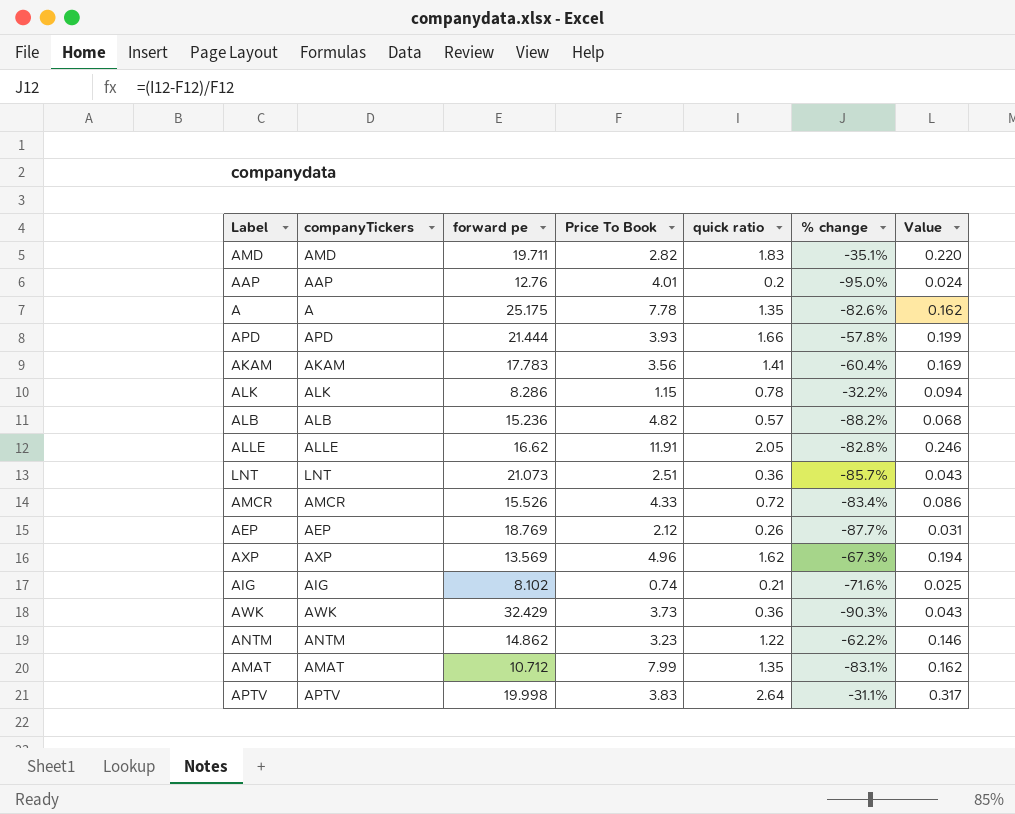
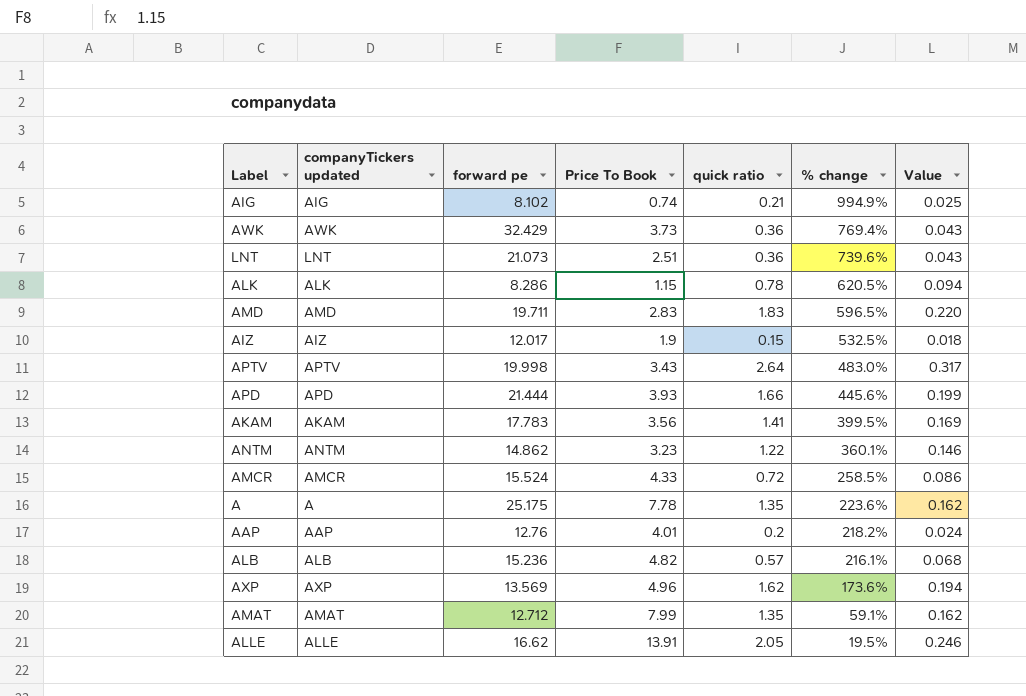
row order: none -> % change descending
column name: companyTickers -> companyTickers updated
column % change | formula: ([quick ratio] - [Price To Book]) / [Price To Book] -> ([forward pe] - [Price To Book]) / [Price To Book]
row AEP: AEP | 18.769 | 2.12 | 0.26 | -87.7% | 0.031 -> none
AMD | Price To Book: 2.82 -> 2.83
row AIZ: none -> AIZ | 12.017 | 1.9 | 0.15 | 532.5% | 0.018
APTV | Price To Book: 3.83 -> 3.43
AMCR | forward pe: 15.526 -> 15.524
AMAT | forward pe: 10.712 -> 12.712
ALLE | Price To Book: 11.91 -> 13.91

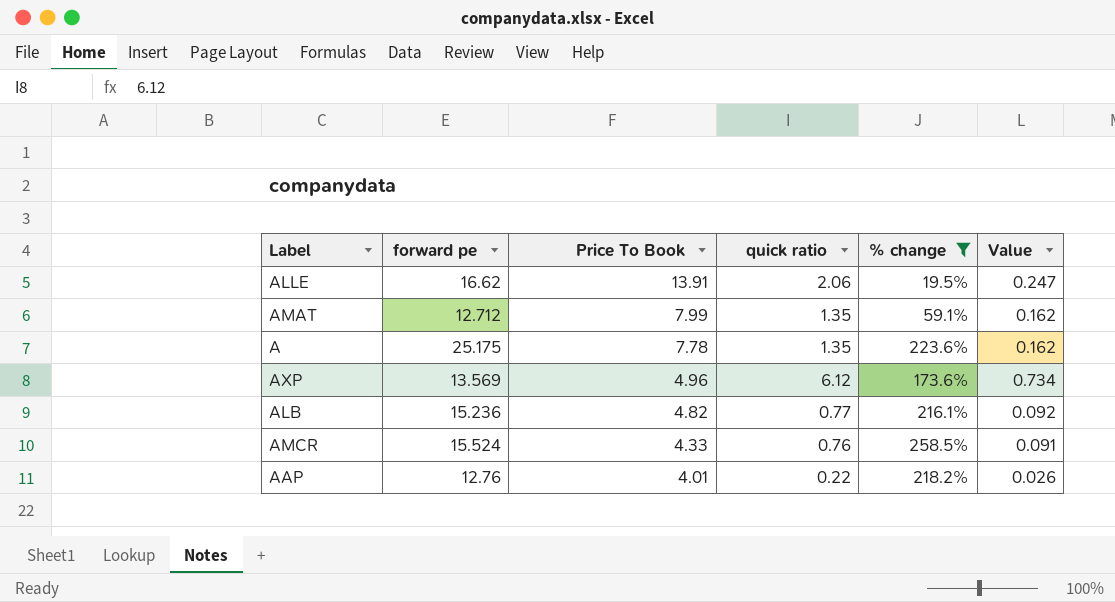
filter: none -> % change <= 258.5%
row order: % change descending -> Price To Book descending
column companyTickers updated | position: 2 -> none
ALLE | quick ratio: 2.05 -> 2.06
ALLE | Value: 0.246 -> 0.247
AXP | quick ratio: 1.62 -> 6.12
AXP | Value: 0.194 -> 0.734
ALB | quick ratio: 0.57 -> 0.77
ALB | Value: 0.068 -> 0.092
AMCR | quick ratio: 0.72 -> 0.76
AMCR | Value: 0.086 -> 0.091
AAP | quick ratio: 0.2 -> 0.22
AAP | Value: 0.024 -> 0.026

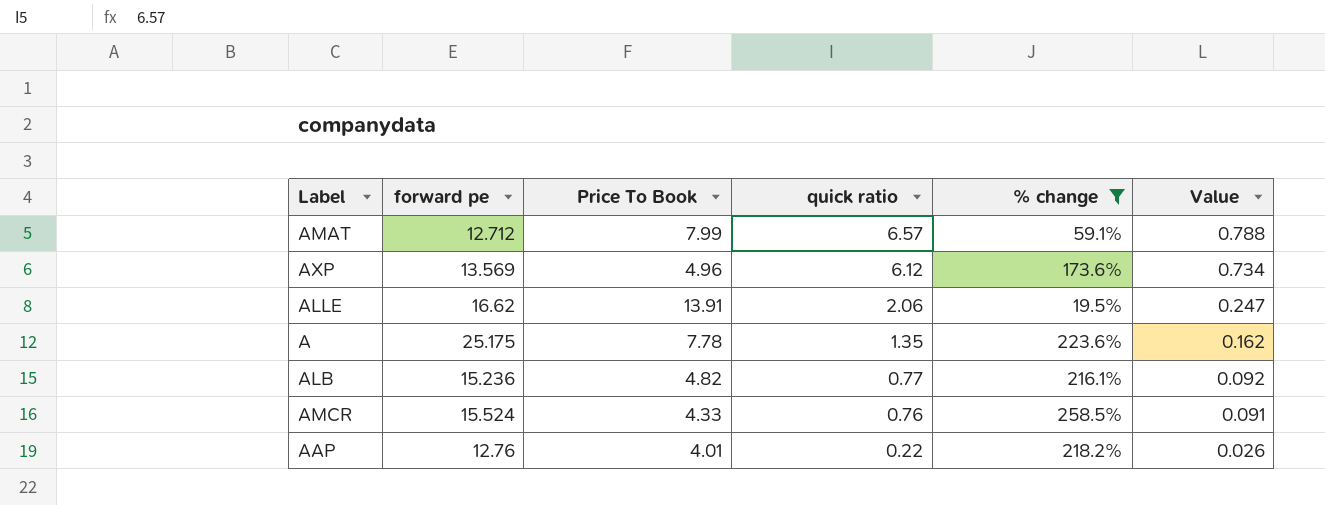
row order: Price To Book descending -> quick ratio descending
AMAT | quick ratio: 1.35 -> 6.57
AMAT | Value: 0.162 -> 0.788

